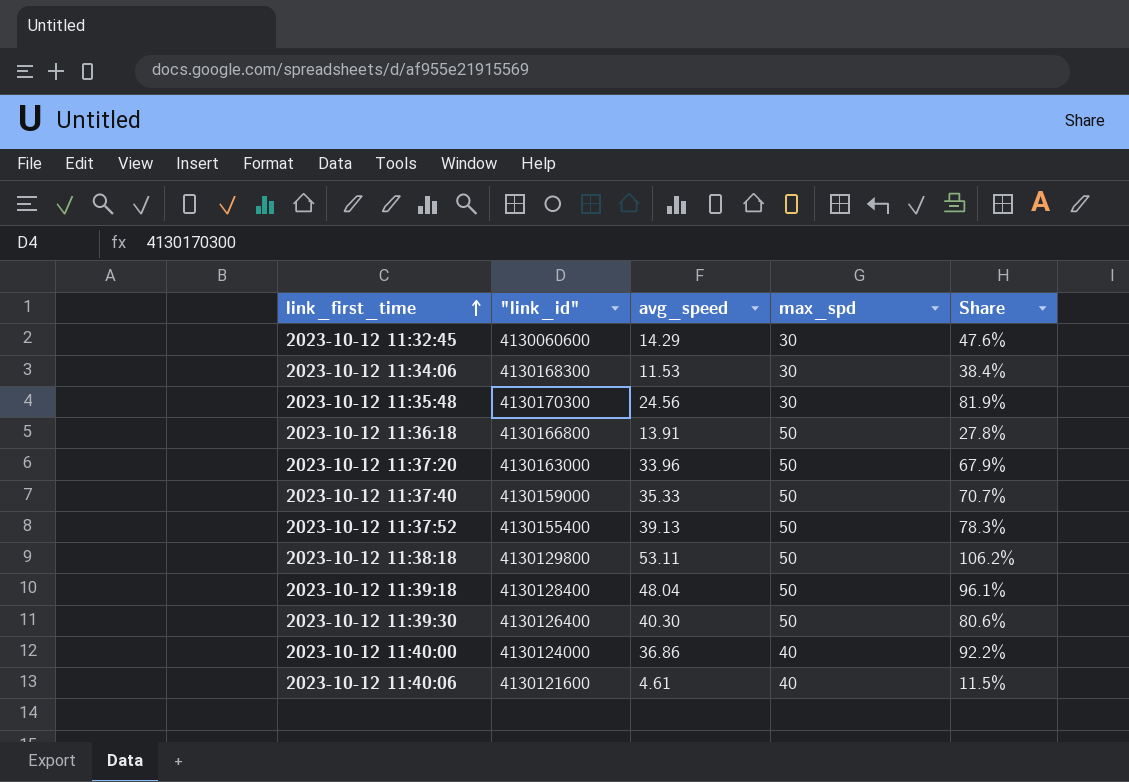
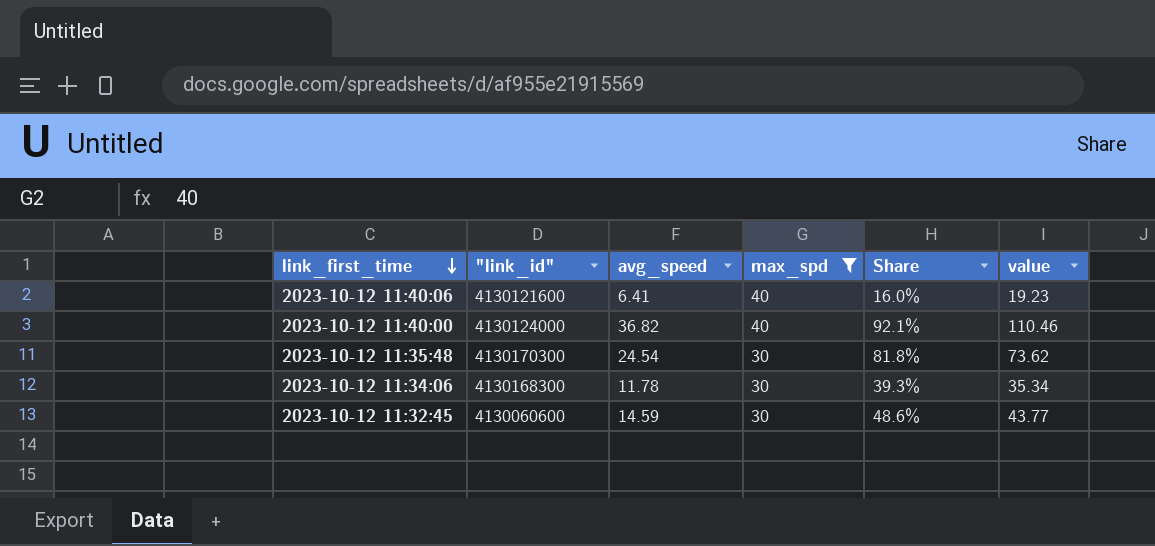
filter: none -> max_spd != 50
row order: link_first_time ascending -> link_first_time descending
column value | formula: none -> [avg_speed] * 3
2023-10-12 11:40:06 | avg_speed: 4.61 -> 6.41
2023-10-12 11:40:06 | Share: 11.5% -> 16.0%
2023-10-12 11:40:00 | avg_speed: 36.86 -> 36.82
2023-10-12 11:40:00 | Share: 92.2% -> 92.1%
2023-10-12 11:35:48 | avg_speed: 24.56 -> 24.54
2023-10-12 11:35:48 | Share: 81.9% -> 81.8%
2023-10-12 11:34:06 | avg_speed: 11.53 -> 11.78
2023-10-12 11:34:06 | Share: 38.4% -> 39.3%
2023-10-12 11:32:45 | avg_speed: 14.29 -> 14.59
2023-10-12 11:32:45 | Share: 47.6% -> 48.6%

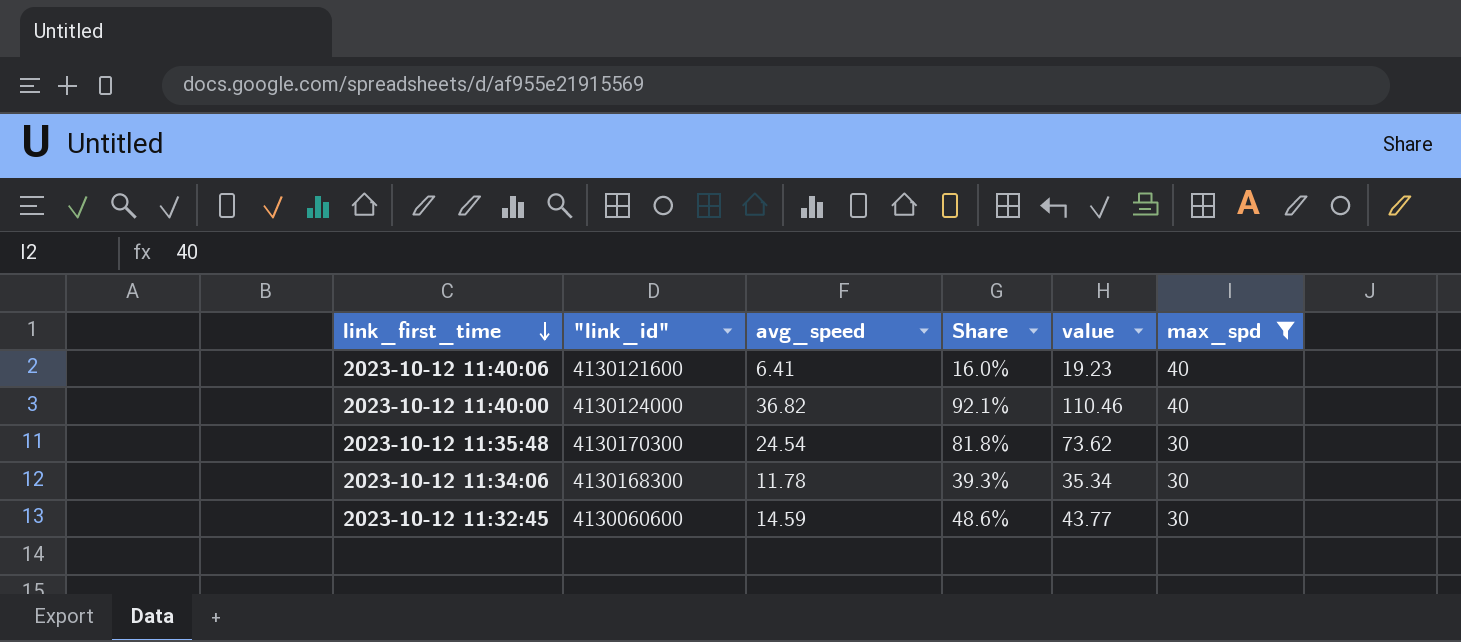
column max_spd | position: 4 -> 6

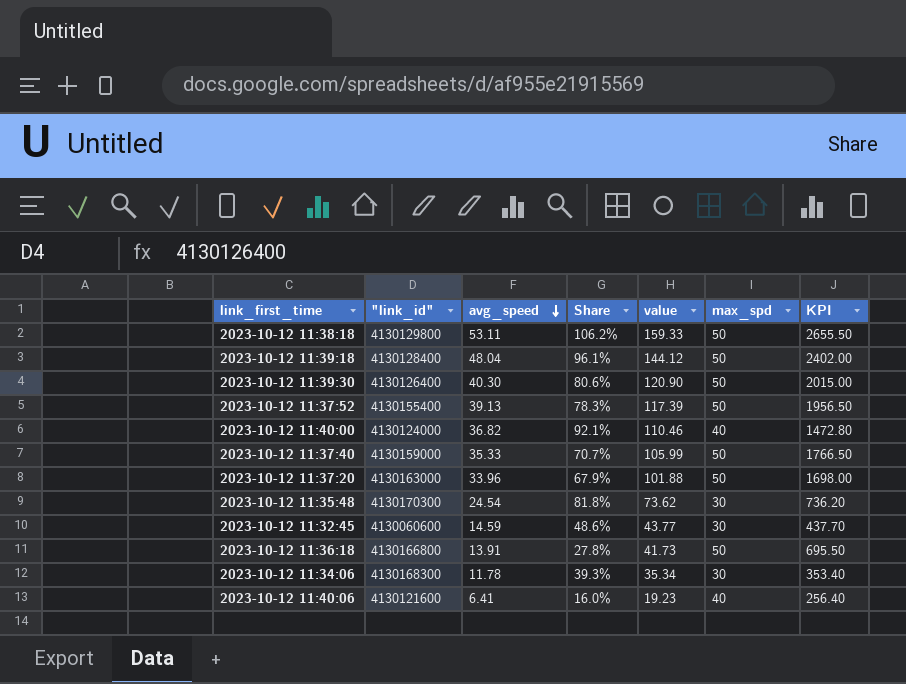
filter: max_spd != 50 -> none
row order: link_first_time descending -> avg_speed descending
column KPI | formula: none -> [avg_speed] * [max_spd]

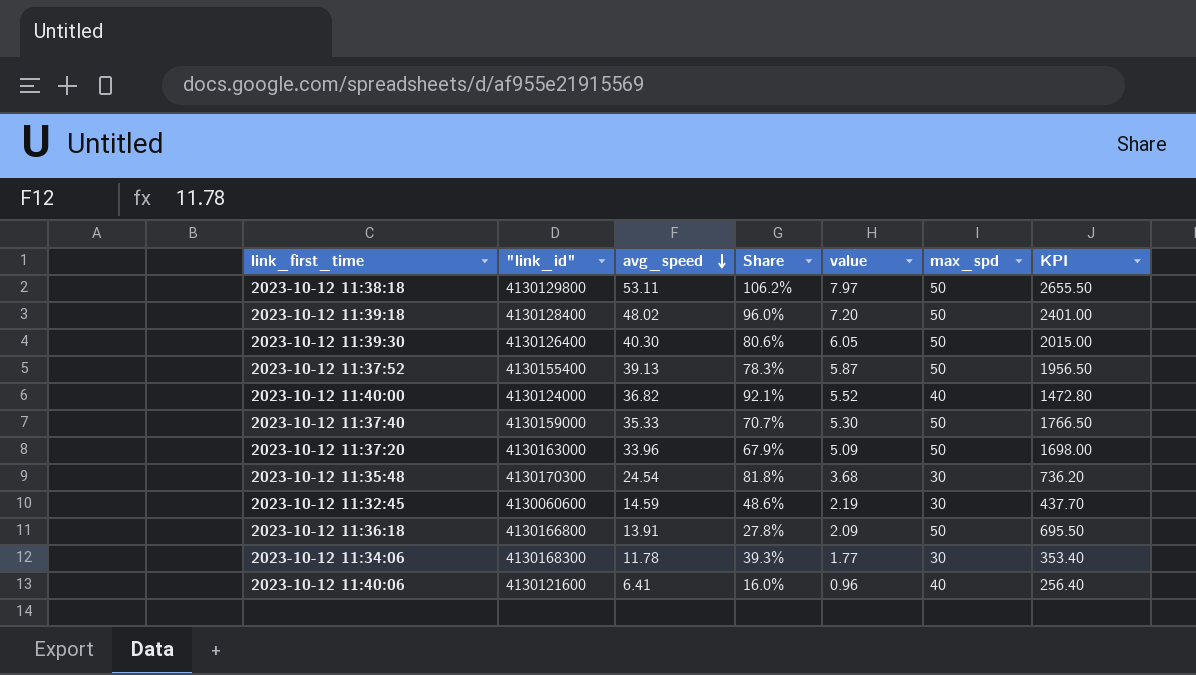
column value | formula: [avg_speed] * 3 -> [avg_speed] * 0.15
2023-10-12 11:39:18 | avg_speed: 48.04 -> 48.02
2023-10-12 11:39:18 | Share: 96.1% -> 96.0%
2023-10-12 11:39:18 | KPI: 2402.00 -> 2401.00

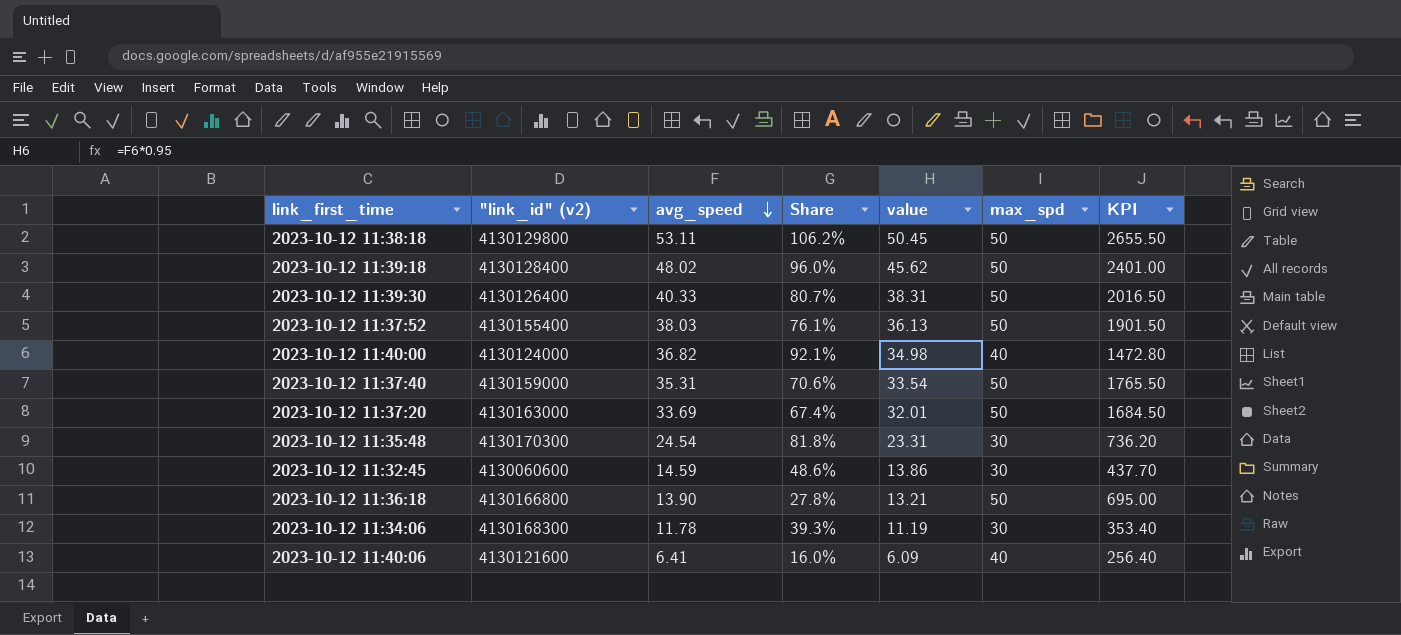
column name: "link_id" -> "link_id" (v2)
column value | formula: [avg_speed] * 0.15 -> [avg_speed] * 0.95
2023-10-12 11:39:30 | avg_speed: 40.30 -> 40.33
2023-10-12 11:39:30 | Share: 80.6% -> 80.7%
2023-10-12 11:39:30 | KPI: 2015.00 -> 2016.50
2023-10-12 11:37:52 | avg_speed: 39.13 -> 38.03
2023-10-12 11:37:52 | Share: 78.3% -> 76.1%
2023-10-12 11:37:52 | KPI: 1956.50 -> 1901.50
2023-10-12 11:37:40 | avg_speed: 35.33 -> 35.31
2023-10-12 11:37:40 | Share: 70.7% -> 70.6%
2023-10-12 11:37:40 | KPI: 1766.50 -> 1765.50
2023-10-12 11:37:20 | avg_speed: 33.96 -> 33.69
2023-10-12 11:37:20 | Share: 67.9% -> 67.4%
2023-10-12 11:37:20 | KPI: 1698.00 -> 1684.50
2023-10-12 11:36:18 | avg_speed: 13.91 -> 13.90
2023-10-12 11:36:18 | KPI: 695.50 -> 695.00

